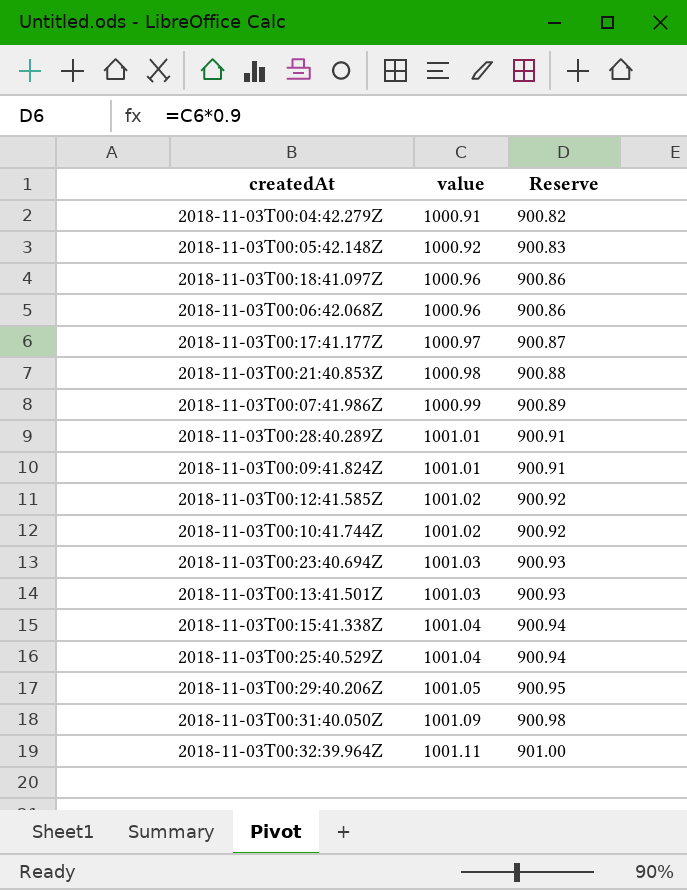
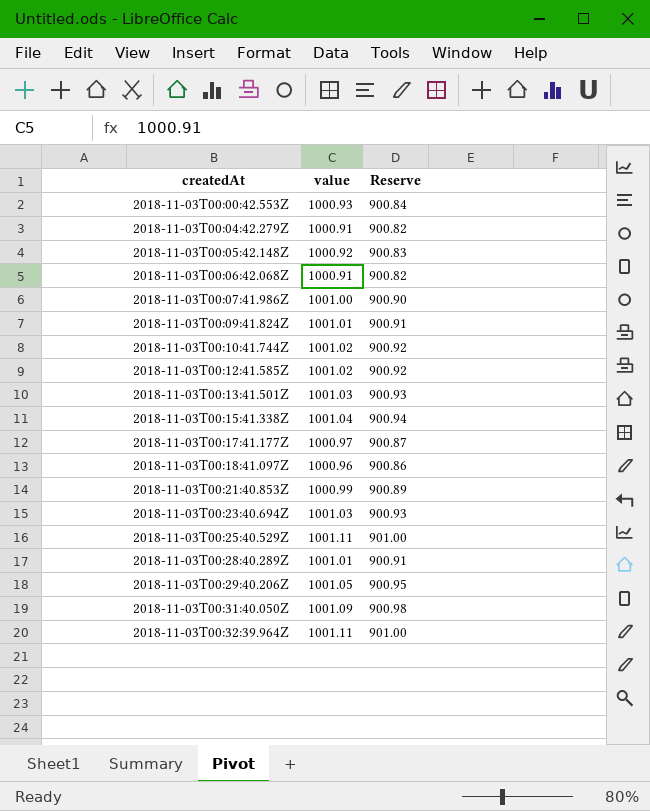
row order: value ascending -> createdAt ascending
row 2018-11-03T00:00:42.553Z: none -> 1000.93 | 900.84
2018-11-03T00:06:42.068Z | value: 1000.96 -> 1000.91
2018-11-03T00:06:42.068Z | Reserve: 900.86 -> 900.82
2018-11-03T00:07:41.986Z | value: 1000.99 -> 1001.00
2018-11-03T00:07:41.986Z | Reserve: 900.89 -> 900.90
2018-11-03T00:21:40.853Z | value: 1000.98 -> 1000.99
2018-11-03T00:21:40.853Z | Reserve: 900.88 -> 900.89
2018-11-03T00:25:40.529Z | value: 1001.04 -> 1001.11
2018-11-03T00:25:40.529Z | Reserve: 900.94 -> 901.00

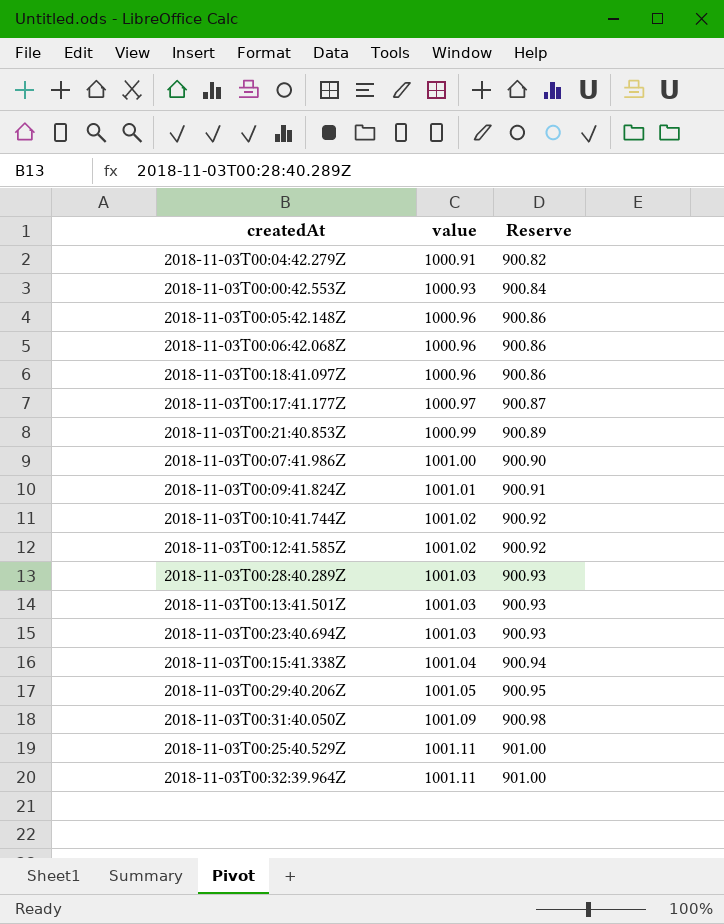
row order: createdAt ascending -> value ascending
2018-11-03T00:05:42.148Z | value: 1000.92 -> 1000.96
2018-11-03T00:05:42.148Z | Reserve: 900.83 -> 900.86
2018-11-03T00:06:42.068Z | value: 1000.91 -> 1000.96
2018-11-03T00:06:42.068Z | Reserve: 900.82 -> 900.86
2018-11-03T00:28:40.289Z | value: 1001.01 -> 1001.03
2018-11-03T00:28:40.289Z | Reserve: 900.91 -> 900.93

